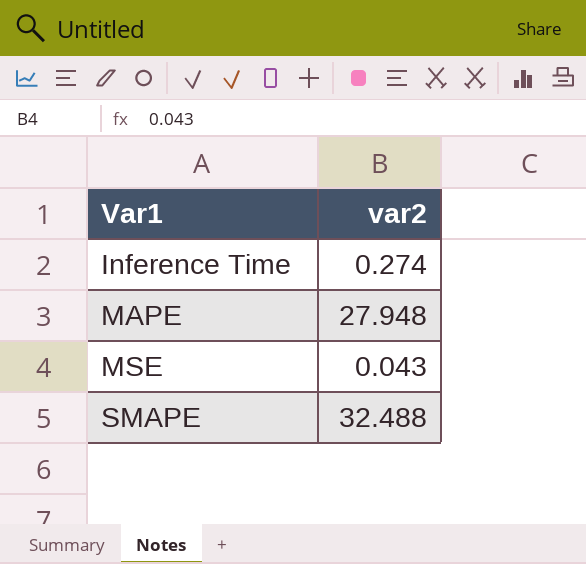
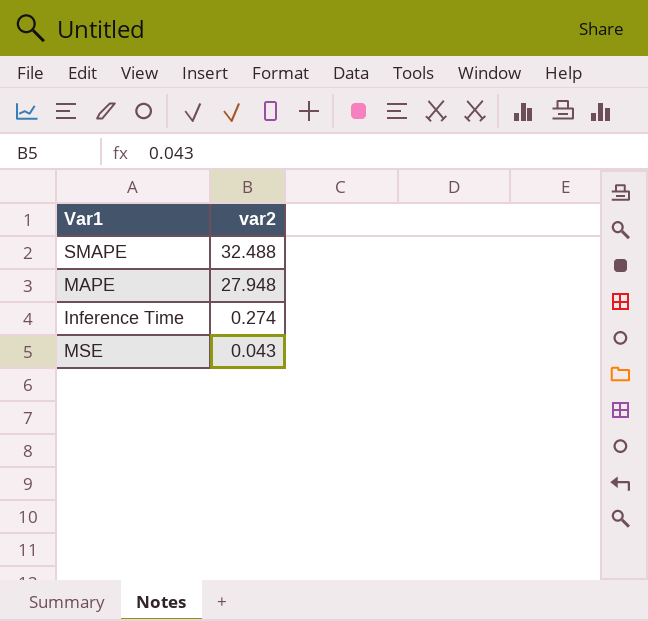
row order: Var1 ascending -> var2 descending

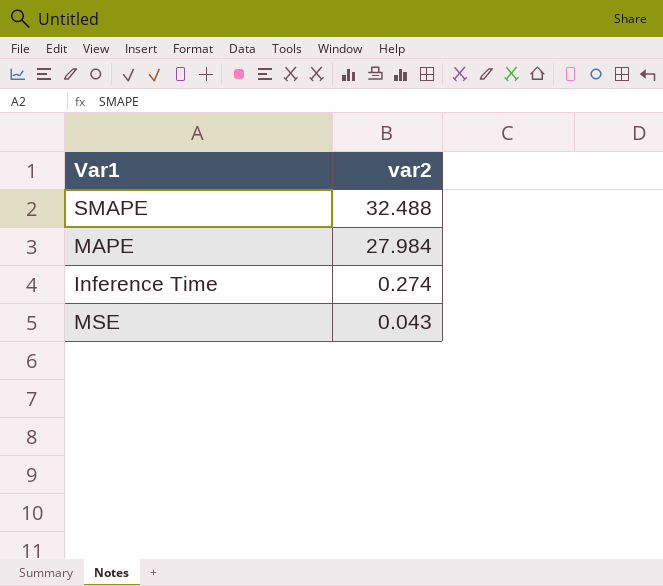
MAPE | var2: 27.948 -> 27.984

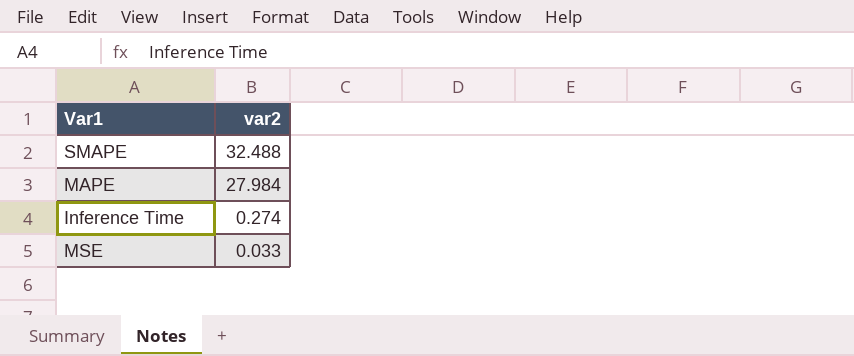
MSE | var2: 0.043 -> 0.033

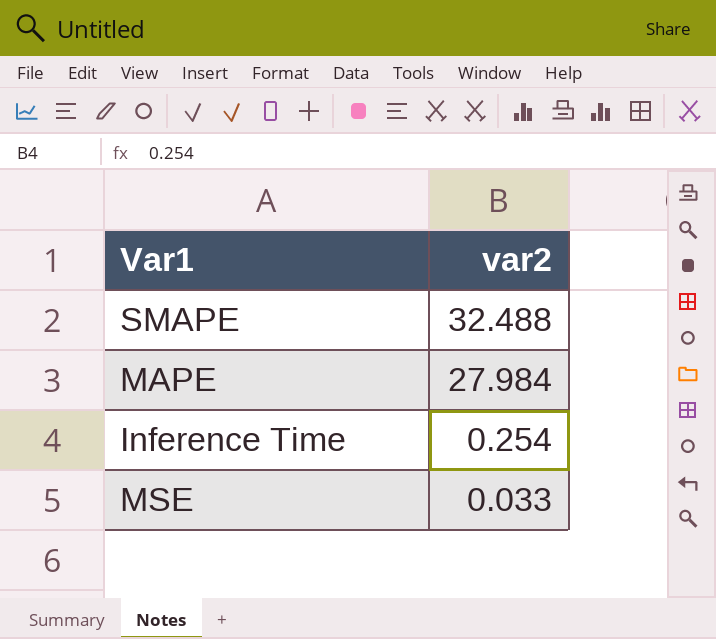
Inference Time | var2: 0.274 -> 0.254

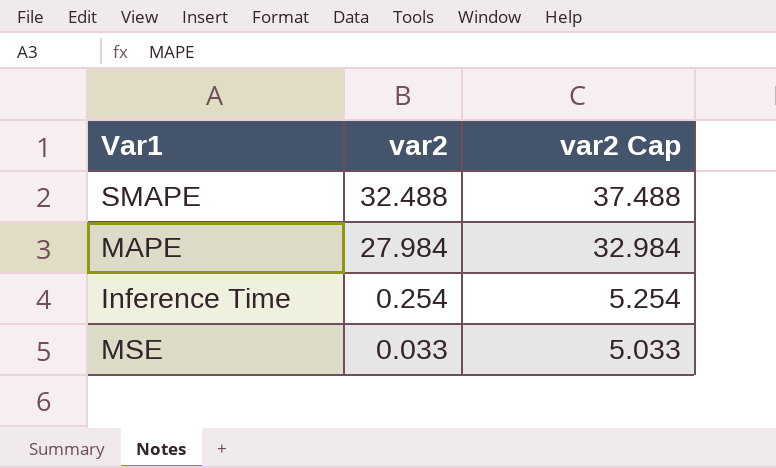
column var2 Cap | formula: none -> [var2] + 5

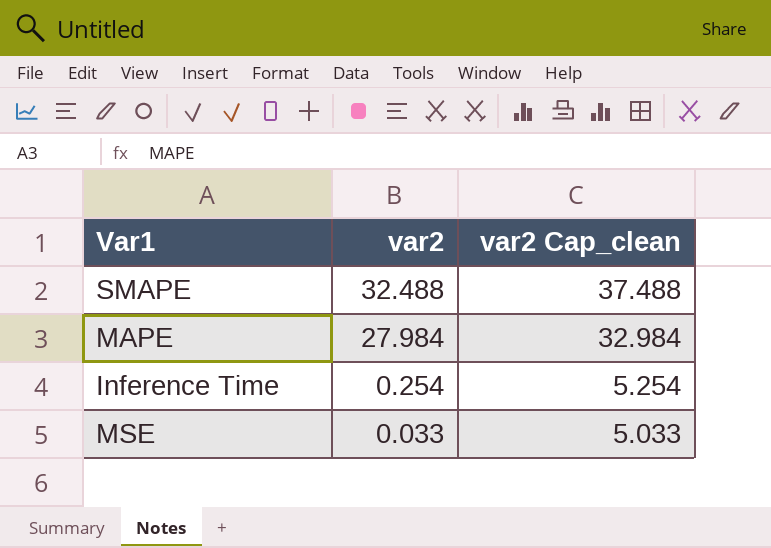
column name: var2 Cap -> var2 Cap_clean

